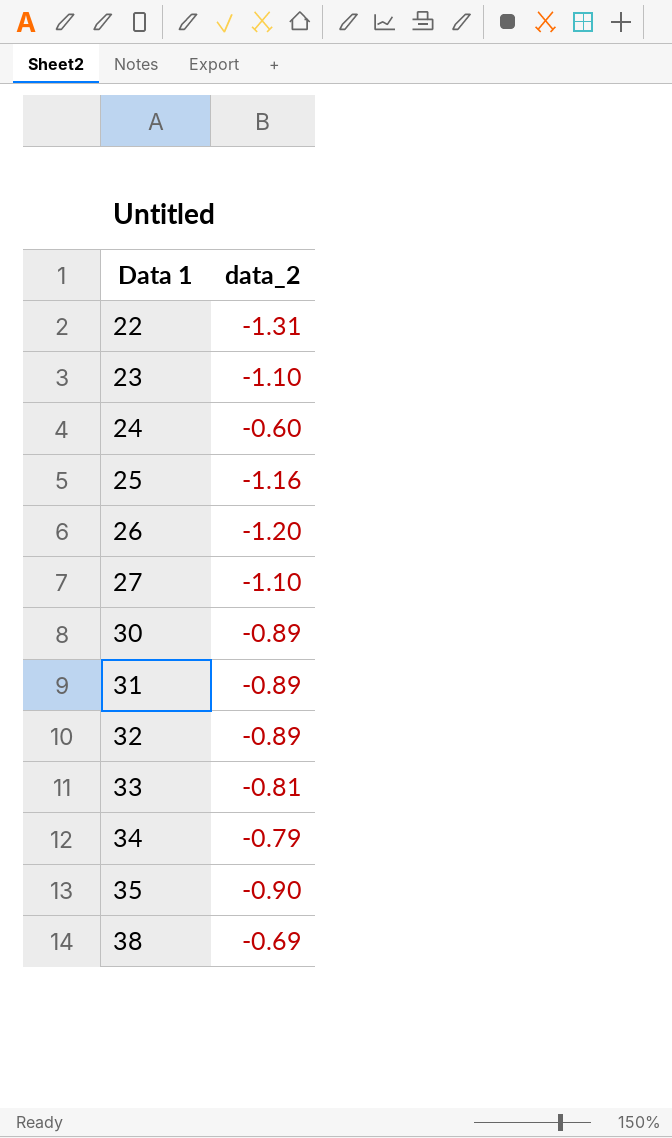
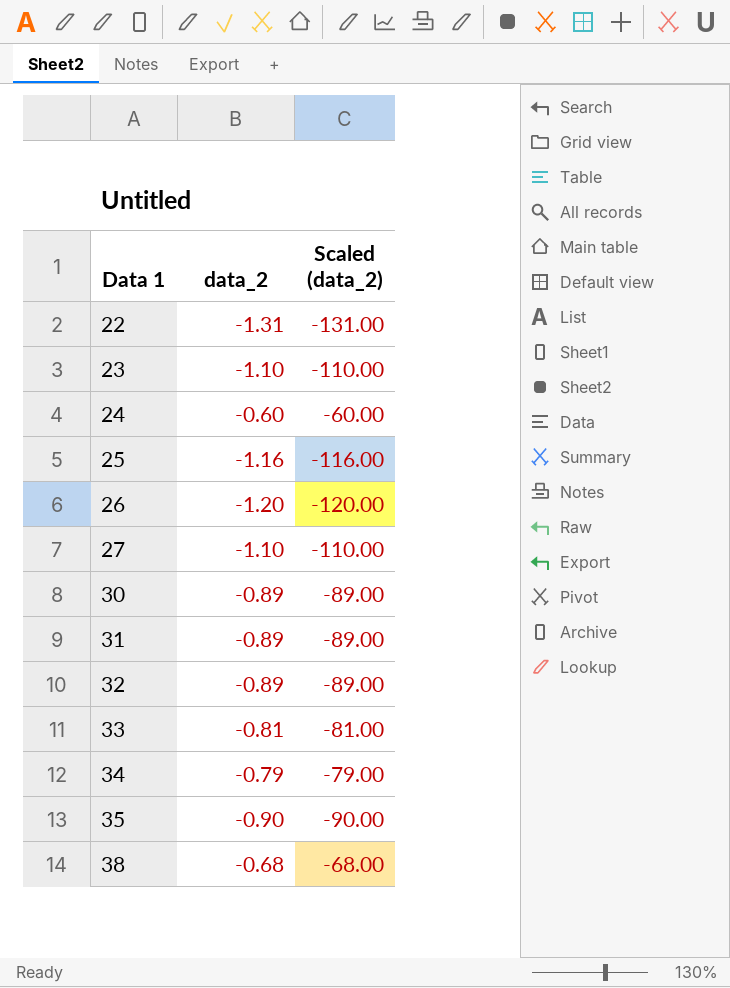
column Scaled (data_2) | formula: none -> [data_2] * 100
38 | data_2: -0.69 -> -0.68

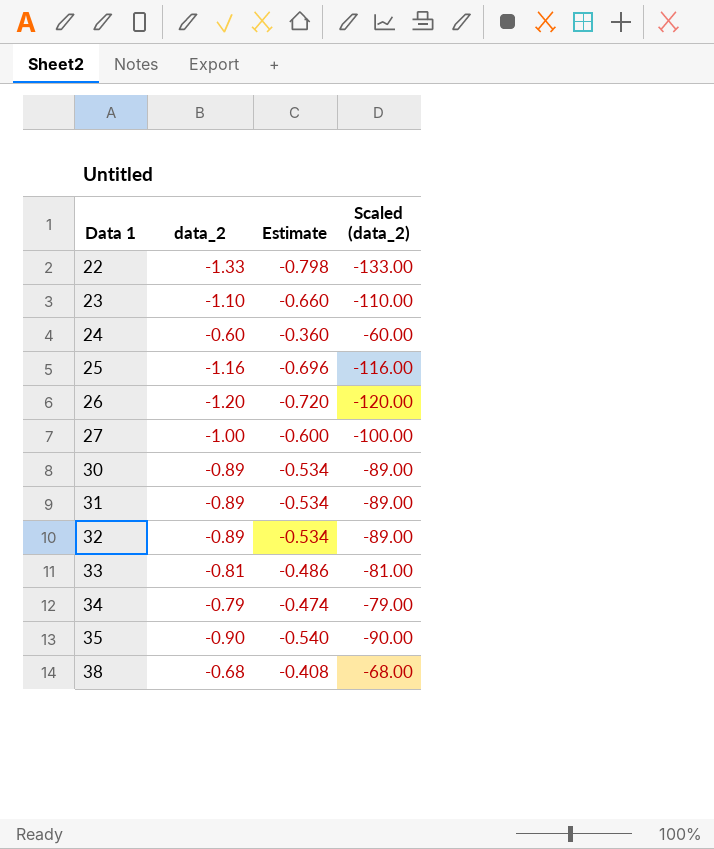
column Estimate | formula: none -> [data_2] * 0.6
22 | data_2: -1.31 -> -1.33
22 | Scaled (data_2): -131.00 -> -133.00
27 | data_2: -1.10 -> -1.00
27 | Scaled (data_2): -110.00 -> -100.00

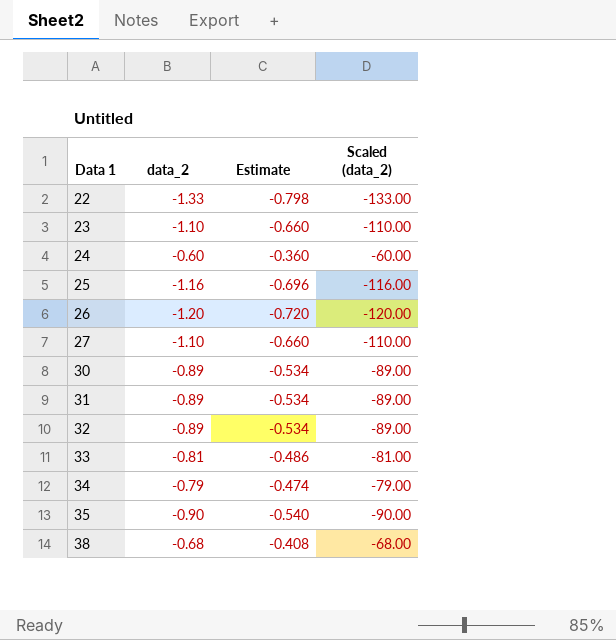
27 | data_2: -1.00 -> -1.10
27 | Estimate: -0.600 -> -0.660
27 | Scaled (data_2): -100.00 -> -110.00

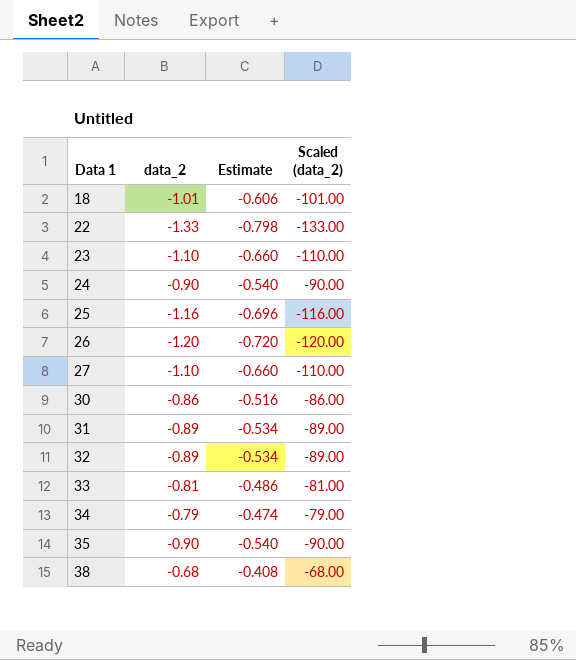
row 18: none -> -1.01 | -0.606 | -101.00
24 | data_2: -0.60 -> -0.90
24 | Estimate: -0.360 -> -0.540
24 | Scaled (data_2): -60.00 -> -90.00
30 | data_2: -0.89 -> -0.86
30 | Estimate: -0.534 -> -0.516
30 | Scaled (data_2): -89.00 -> -86.00

